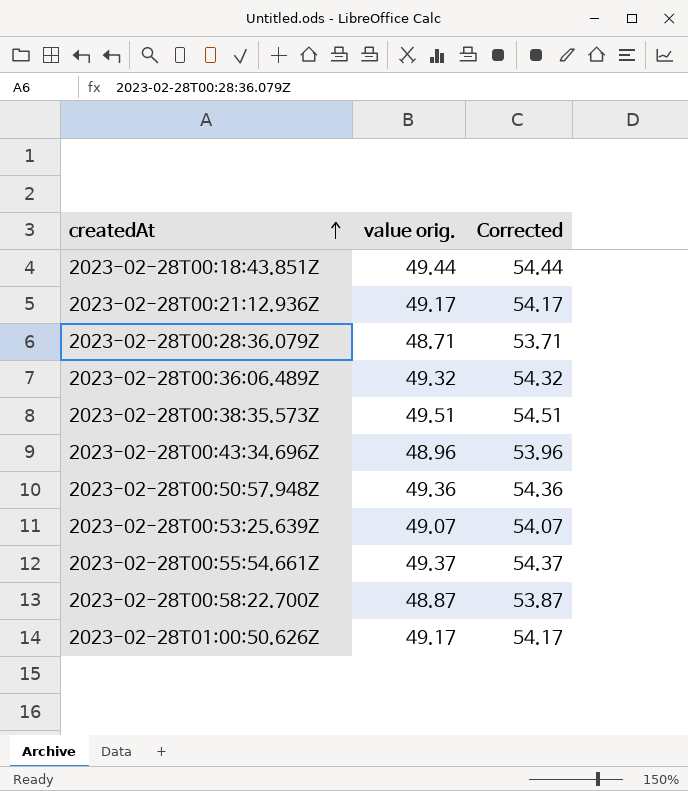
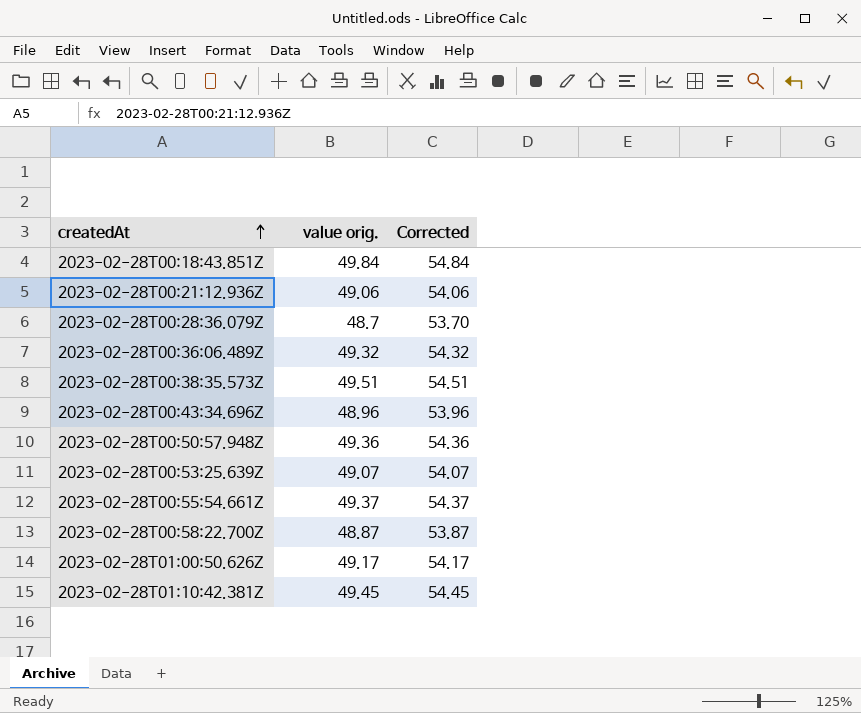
2023-02-28T00:18:43.851Z | value orig.: 49.44 -> 49.84
2023-02-28T00:18:43.851Z | Corrected: 54.44 -> 54.84
2023-02-28T00:21:12.936Z | value orig.: 49.17 -> 49.06
2023-02-28T00:21:12.936Z | Corrected: 54.17 -> 54.06
2023-02-28T00:28:36.079Z | value orig.: 48.71 -> 48.7
2023-02-28T00:28:36.079Z | Corrected: 53.71 -> 53.70
row 2023-02-28T01:10:42.381Z: none -> 49.45 | 54.45

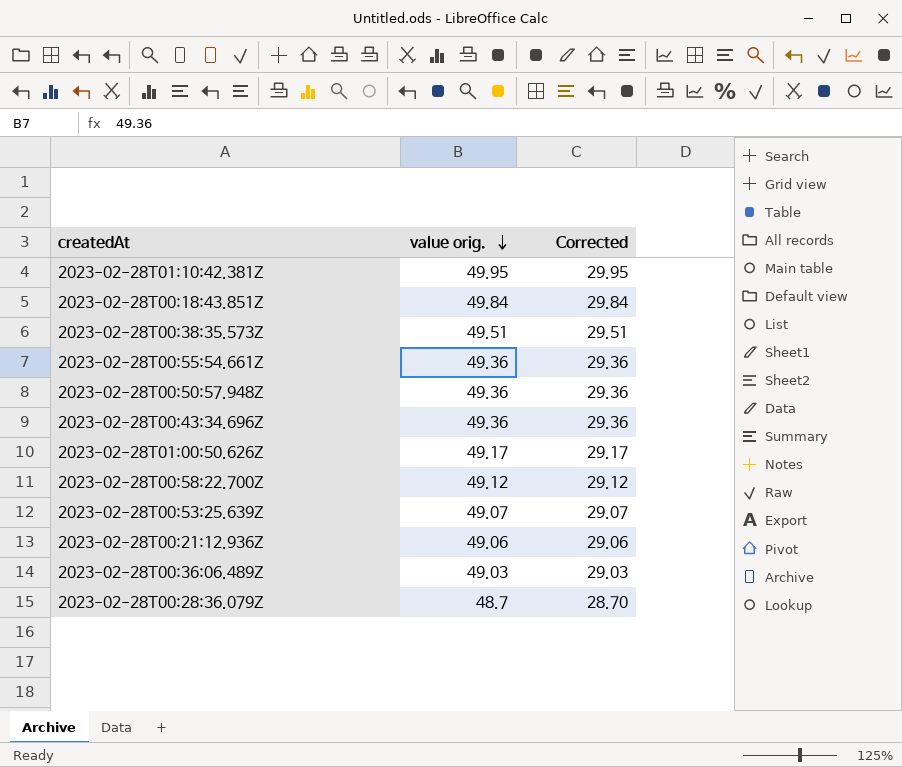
row order: createdAt ascending -> value orig. descending
column Corrected | formula: [value orig.] + 5 -> [value orig.] - 20
2023-02-28T01:10:42.381Z | value orig.: 49.45 -> 49.95
2023-02-28T00:55:54.661Z | value orig.: 49.37 -> 49.36
2023-02-28T00:43:34.696Z | value orig.: 48.96 -> 49.36
2023-02-28T00:58:22.700Z | value orig.: 48.87 -> 49.12
2023-02-28T00:36:06.489Z | value orig.: 49.32 -> 49.03

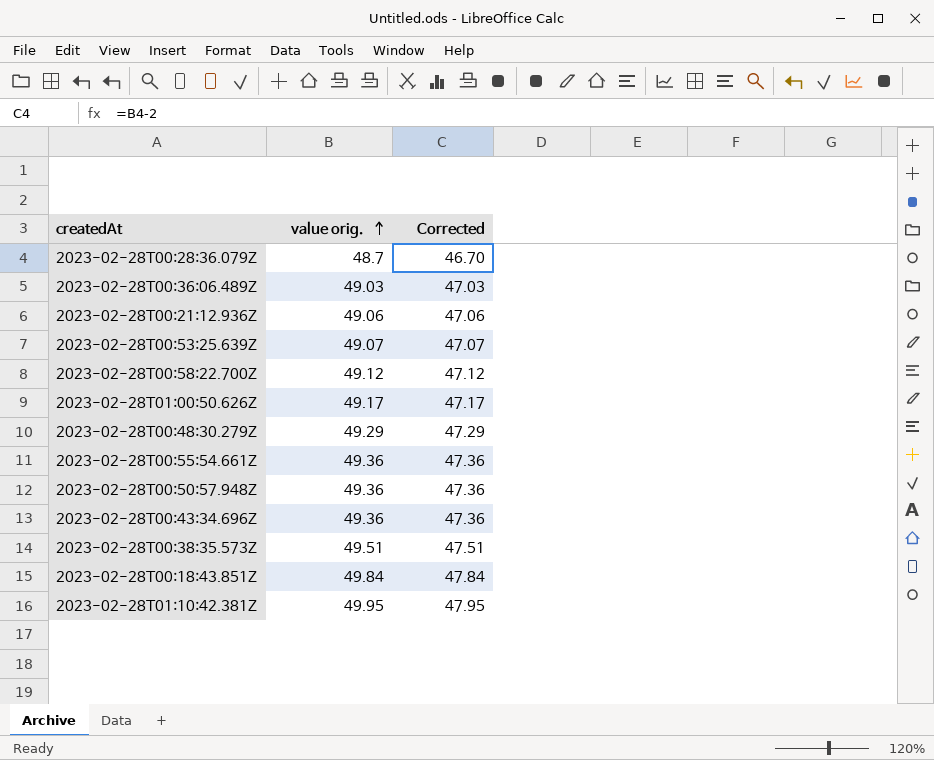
row order: value orig. descending -> value orig. ascending
column Corrected | formula: [value orig.] - 20 -> [value orig.] - 2
row 2023-02-28T00:48:30.279Z: none -> 49.29 | 47.29

